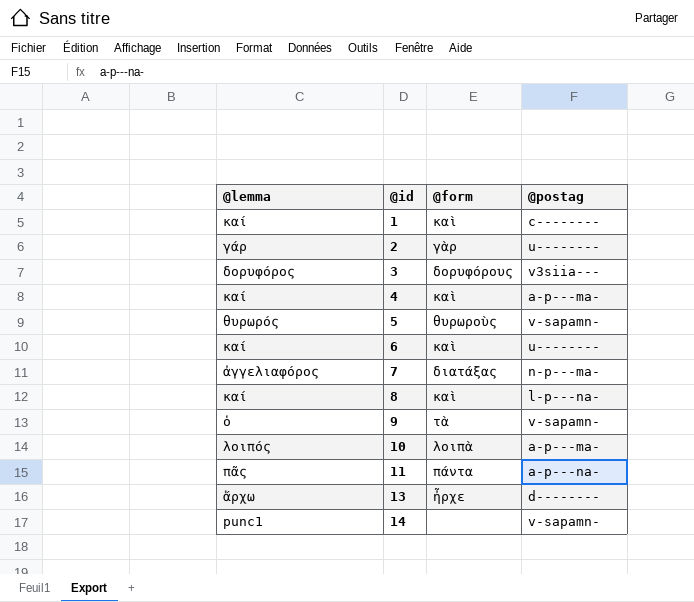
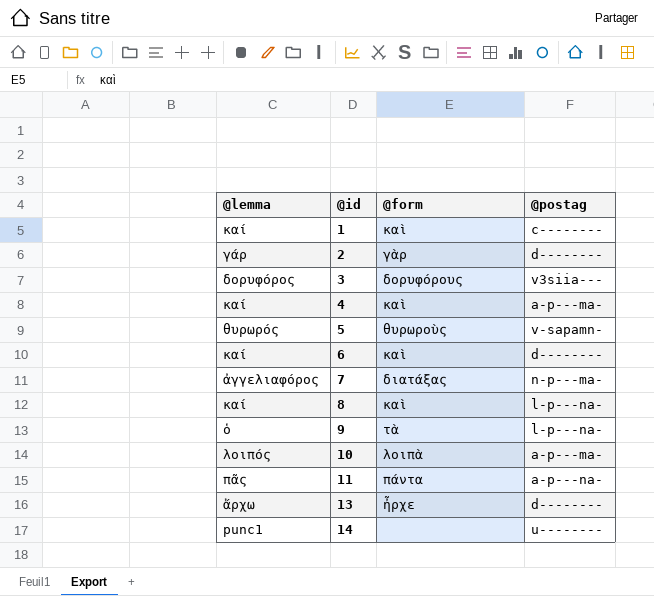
2 | @postag: u-------- -> d--------
6 | @postag: u-------- -> d--------
9 | @postag: v-sapamn- -> l-p---na-
14 | @postag: v-sapamn- -> u--------

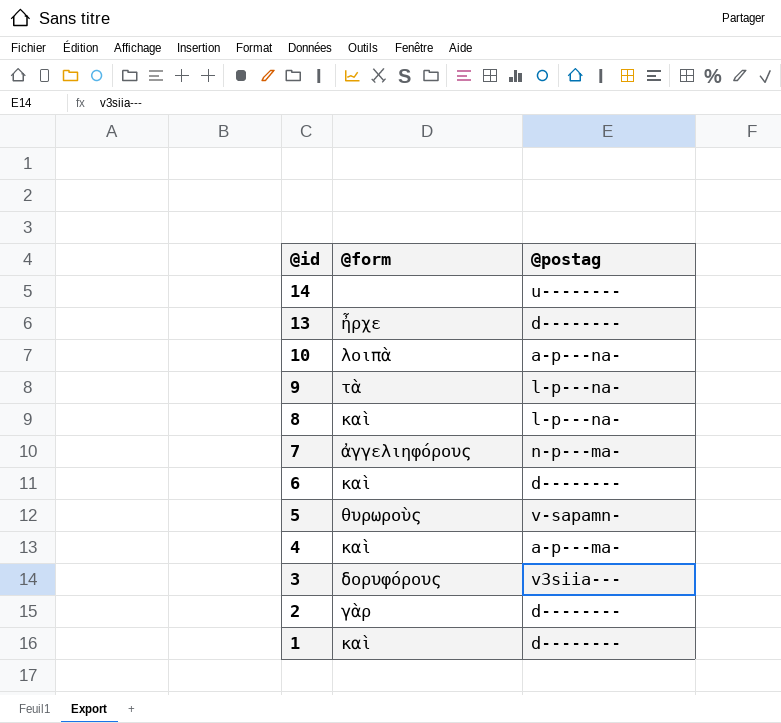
row order: @id ascending -> @id descending
column @lemma | position: 1 -> none
row 11: πᾶς | πάντα | a-p---na- -> none
10 | @postag: a-p---ma- -> a-p---na-
7 | @form: διατάξας -> ἀγγελιηφόρους
1 | @postag: c-------- -> d--------

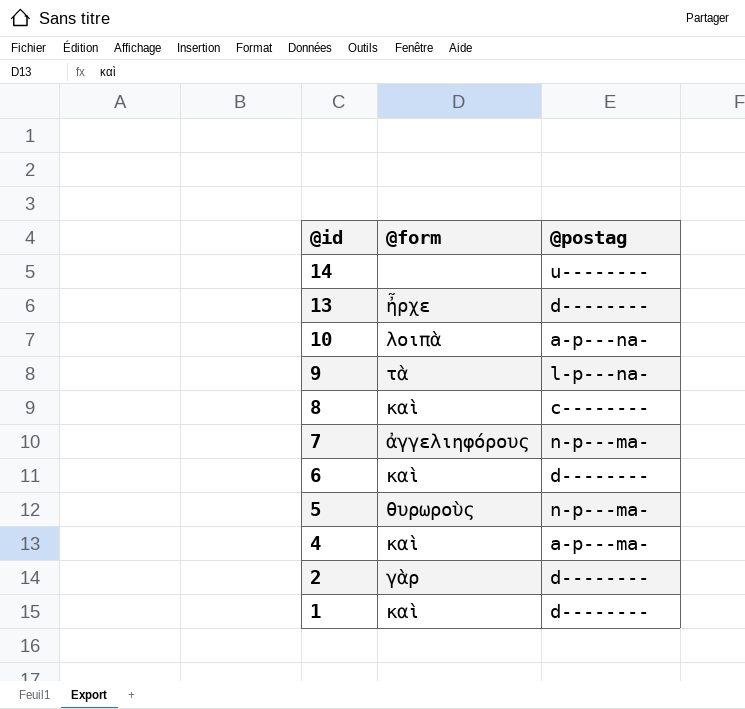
row 3: δορυφόρους | v3siia--- -> none
8 | @postag: l-p---na- -> c--------
5 | @postag: v-sapamn- -> n-p---ma-

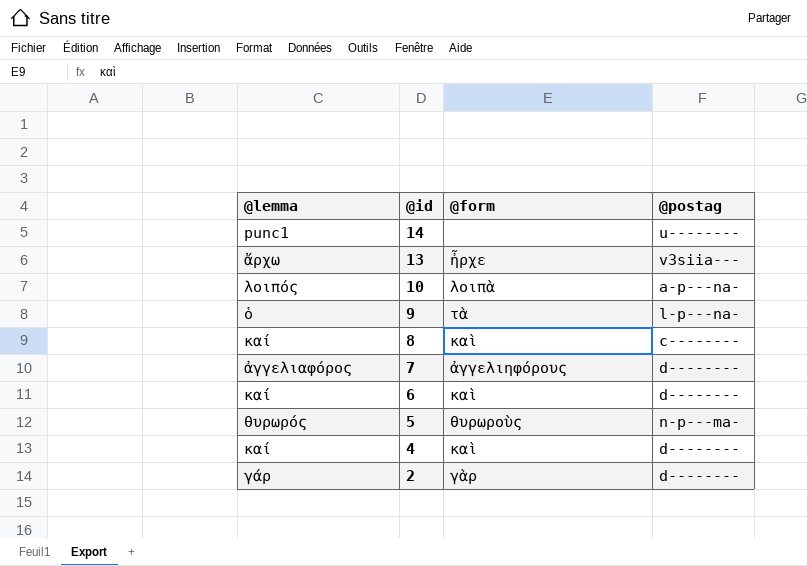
column @lemma | position: none -> 1
row 1: καὶ | d-------- -> none
13 | @postag: d-------- -> v3siia---
7 | @postag: n-p---ma- -> d--------
4 | @postag: a-p---ma- -> d--------

